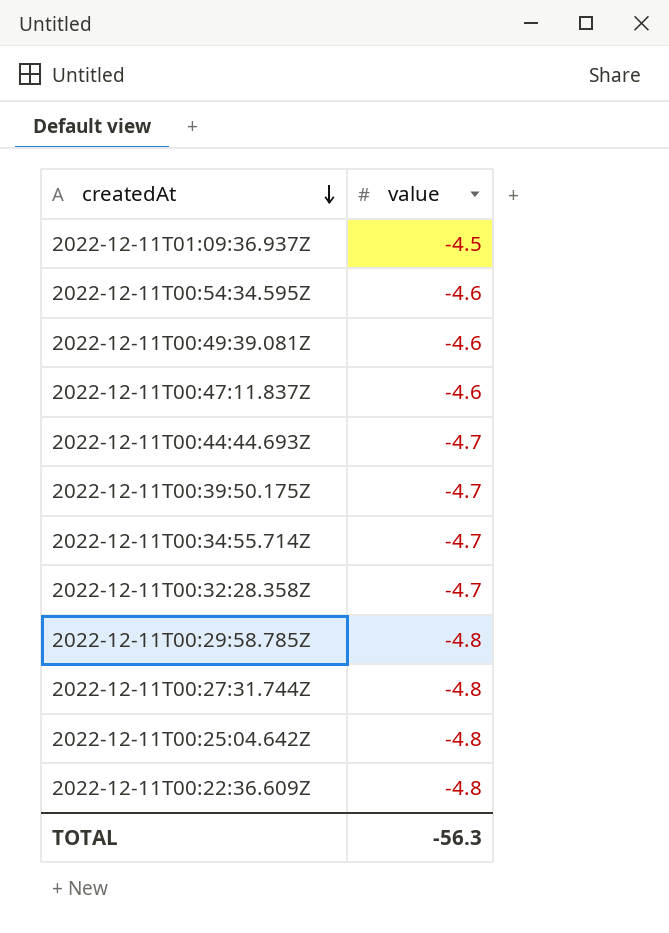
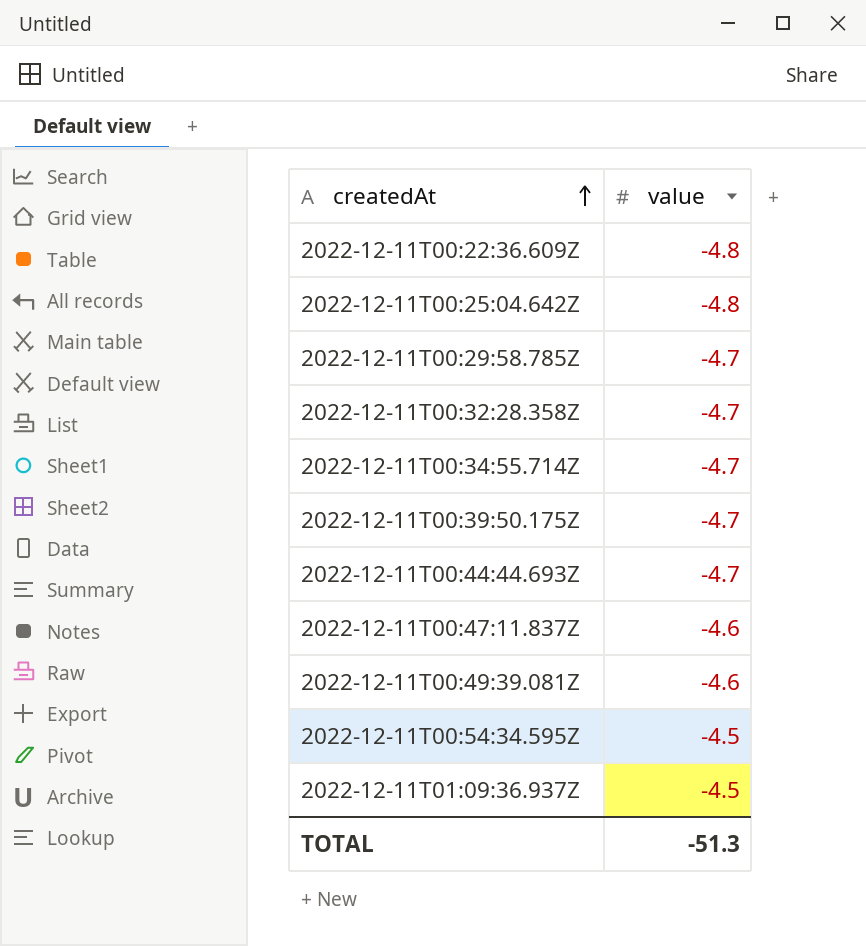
row order: createdAt descending -> createdAt ascending
row 2022-12-11T00:27:31.744Z: -4.8 -> none
2022-12-11T00:29:58.785Z | value: -4.8 -> -4.7
2022-12-11T00:54:34.595Z | value: -4.6 -> -4.5
TOTAL | value: -56.3 -> -51.3

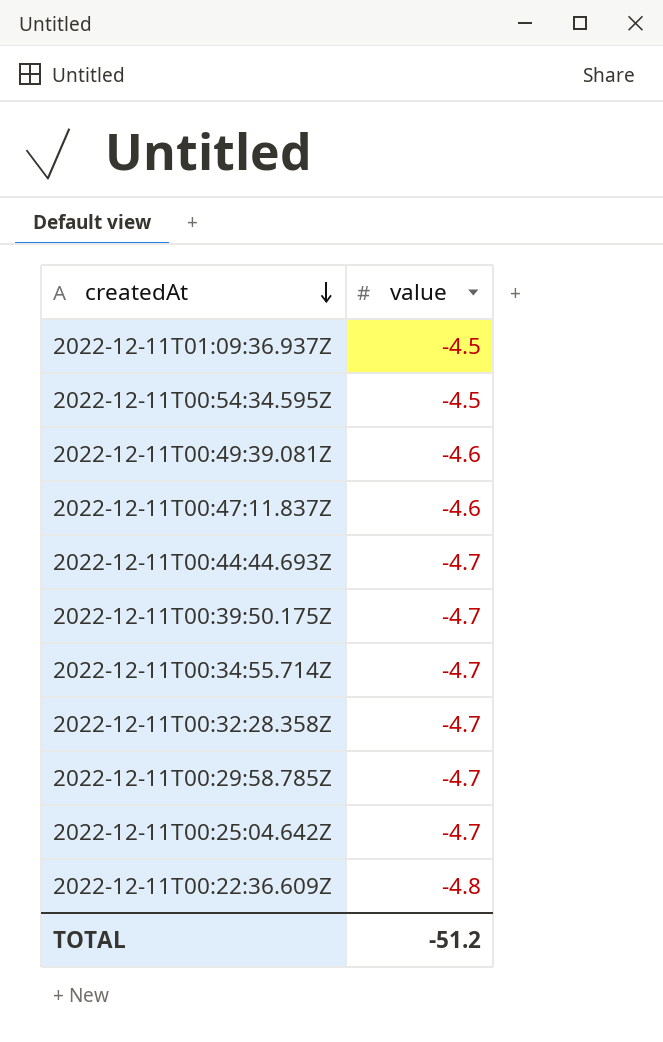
row order: createdAt ascending -> createdAt descending
2022-12-11T00:25:04.642Z | value: -4.8 -> -4.7
TOTAL | value: -51.3 -> -51.2

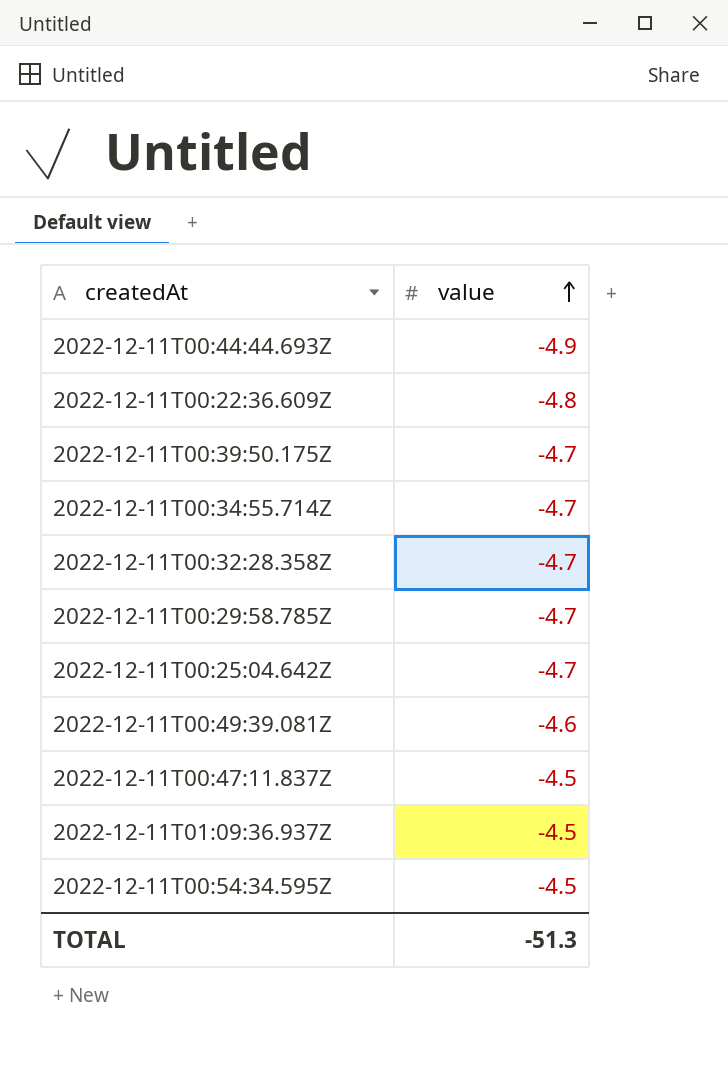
row order: createdAt descending -> value ascending
2022-12-11T00:44:44.693Z | value: -4.7 -> -4.9
2022-12-11T00:47:11.837Z | value: -4.6 -> -4.5
TOTAL | value: -51.2 -> -51.3

